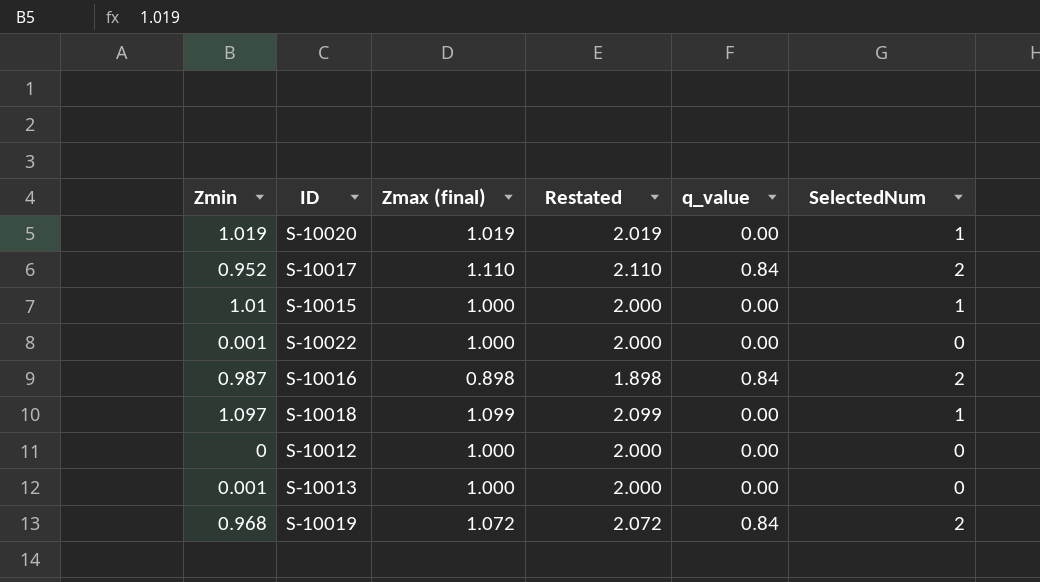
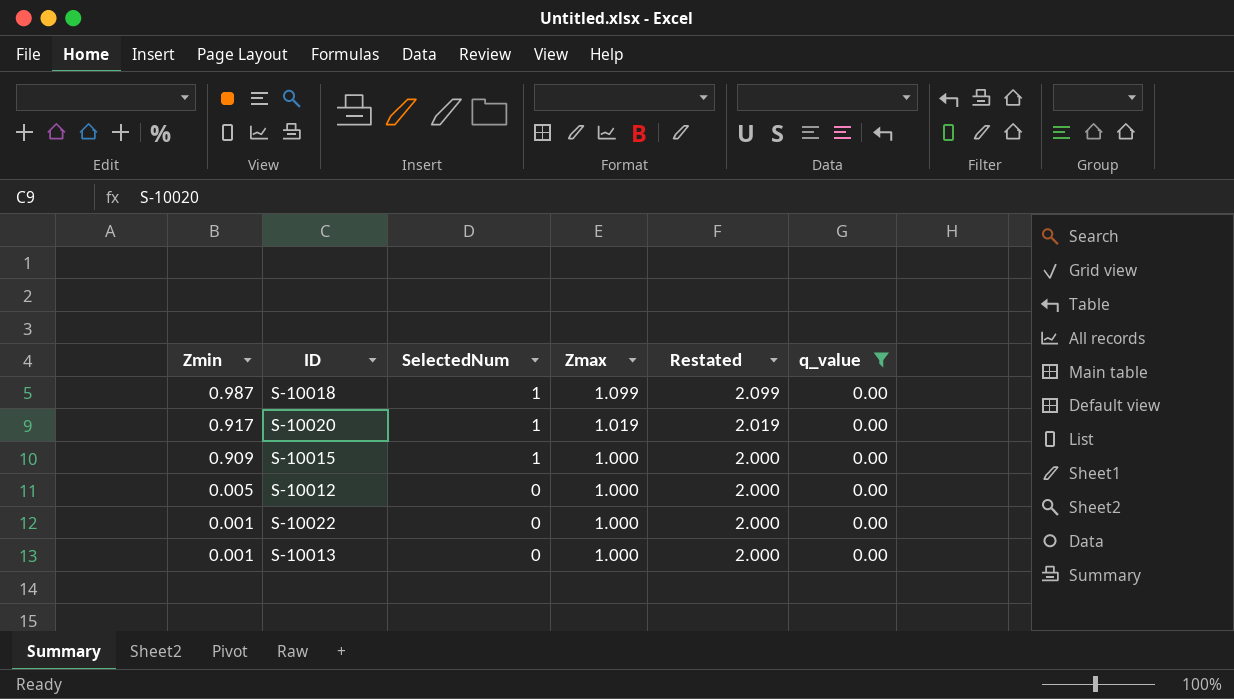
filter: none -> q_value = 0.00
row order: none -> Zmin descending
column SelectedNum | position: 6 -> 3
column name: Zmax (final) -> Zmax
S-10018 | Zmin: 1.097 -> 0.987
S-10020 | Zmin: 1.019 -> 0.917
S-10015 | Zmin: 1.01 -> 0.909
S-10012 | Zmin: 0 -> 0.005

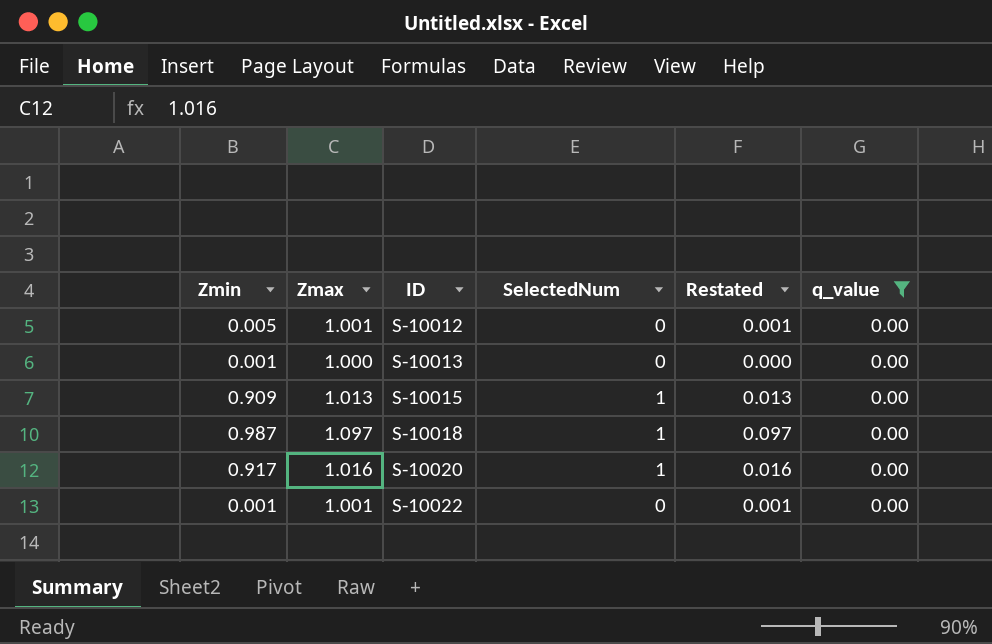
row order: Zmin descending -> ID ascending
column Zmax | position: 4 -> 2
column Restated | formula: [Zmax] + 1 -> [Zmax] - 1
S-10012 | Zmax: 1.000 -> 1.001
S-10015 | Zmax: 1.000 -> 1.013
S-10018 | Zmax: 1.099 -> 1.097
S-10020 | Zmax: 1.019 -> 1.016
S-10022 | Zmax: 1.000 -> 1.001

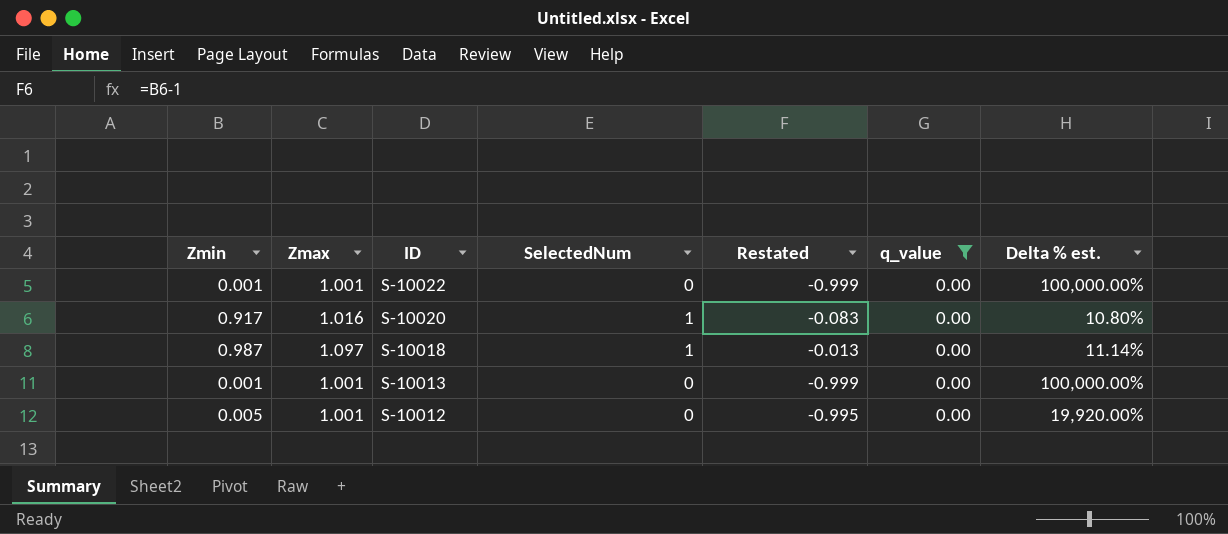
row order: ID ascending -> ID descending
column Restated | formula: [Zmax] - 1 -> [Zmin] - 1
column Delta % est. | formula: none -> ([Zmax] - [Zmin]) / [Zmin]
row S-10015: 0.909 | 1.013 | 1 | 0.013 | 0.00 -> none
S-10013 | Zmax: 1.000 -> 1.001

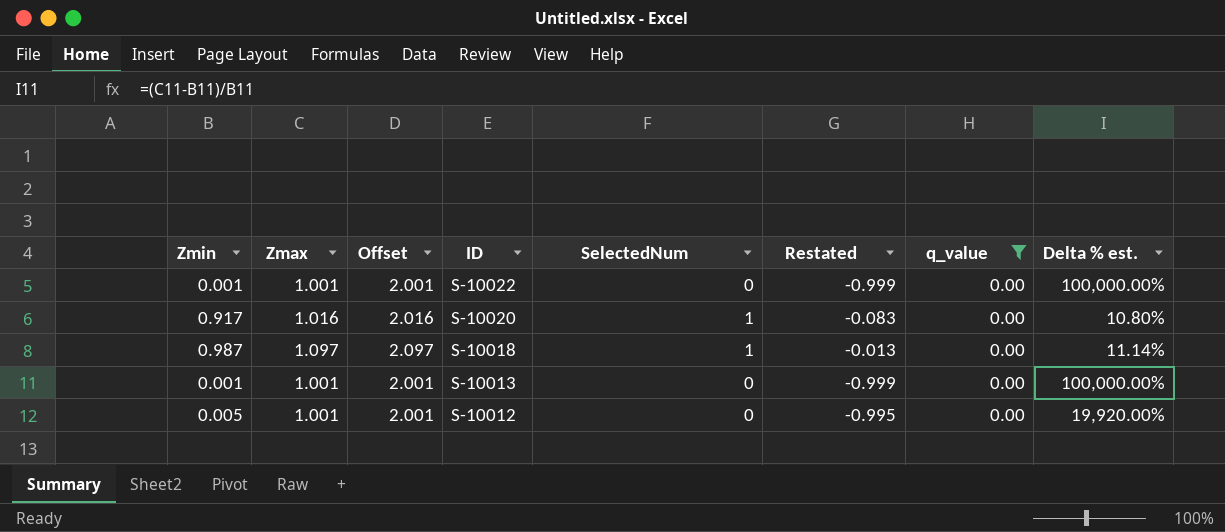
column Offset | formula: none -> [Zmax] + 1

